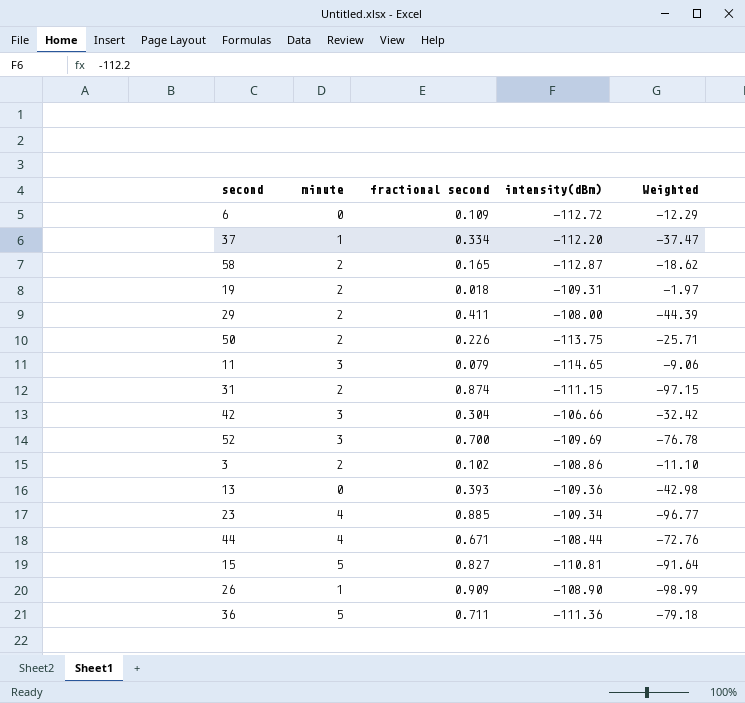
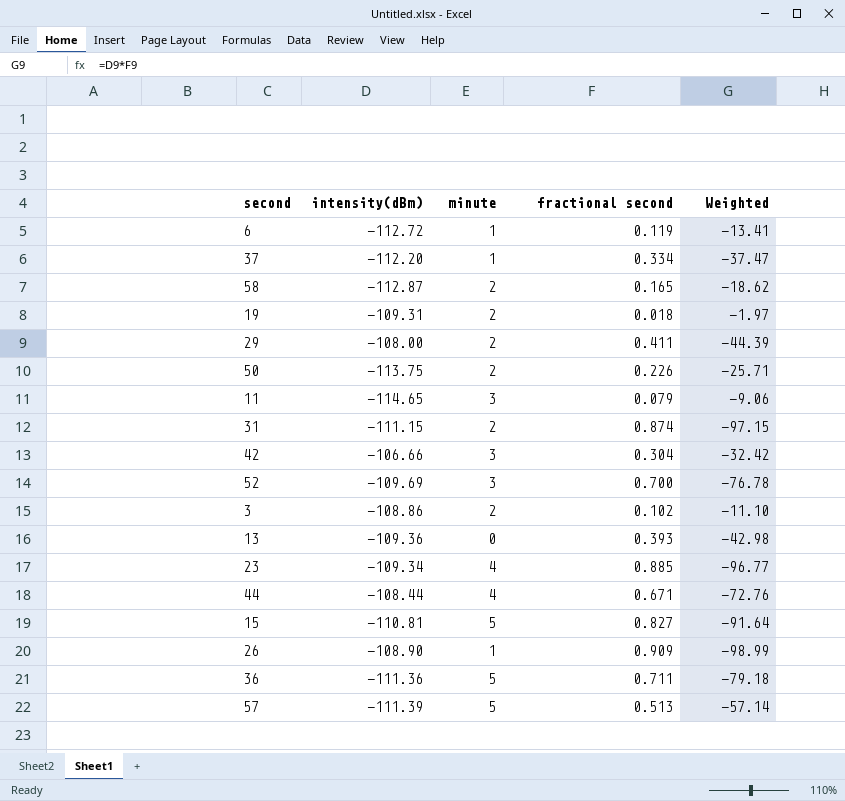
column intensity(dBm) | position: 4 -> 2
6 | minute: 0 -> 1
6 | fractional second: 0.109 -> 0.119
6 | Weighted: -12.29 -> -13.41
row 57: none -> -111.39 | 5 | 0.513 | -57.14

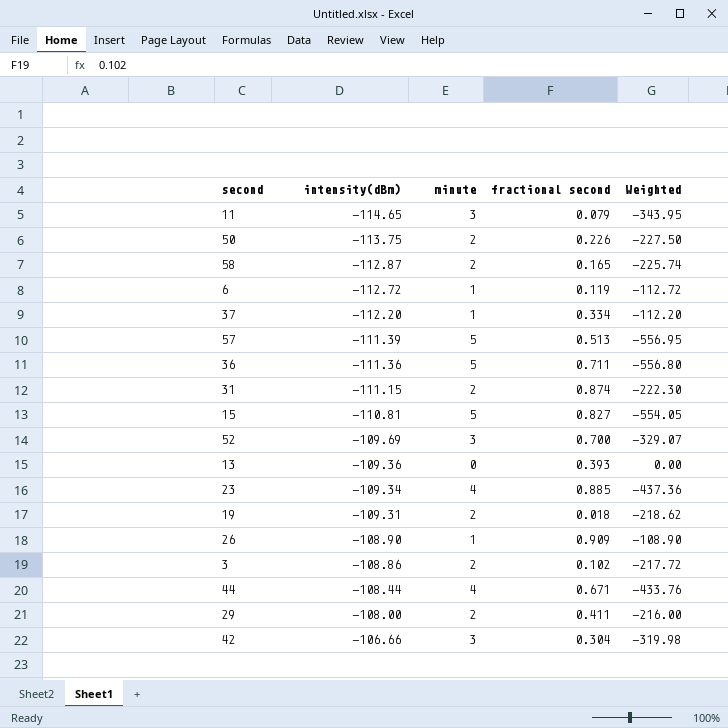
row order: none -> intensity(dBm) ascending
column Weighted | formula: [intensity(dBm)] * [fractional second] -> [intensity(dBm)] * [minute]

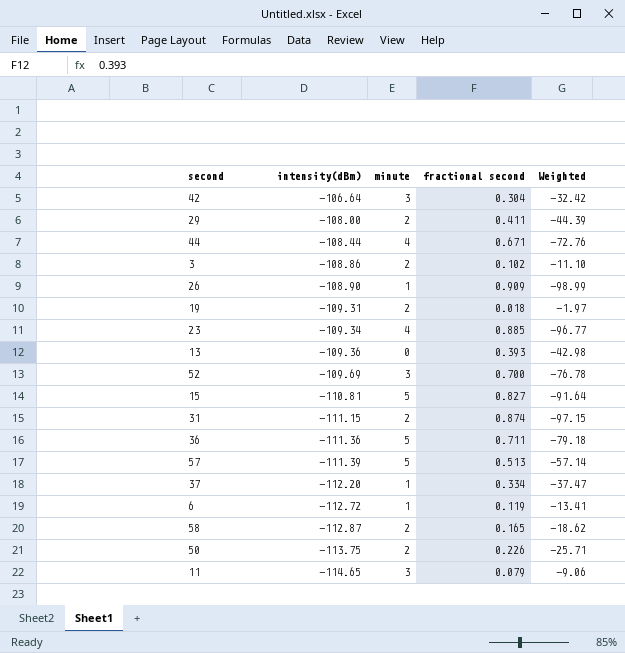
row order: intensity(dBm) ascending -> intensity(dBm) descending
column Weighted | formula: [intensity(dBm)] * [minute] -> [intensity(dBm)] * [fractional second]
42 | intensity(dBm): -106.66 -> -106.64

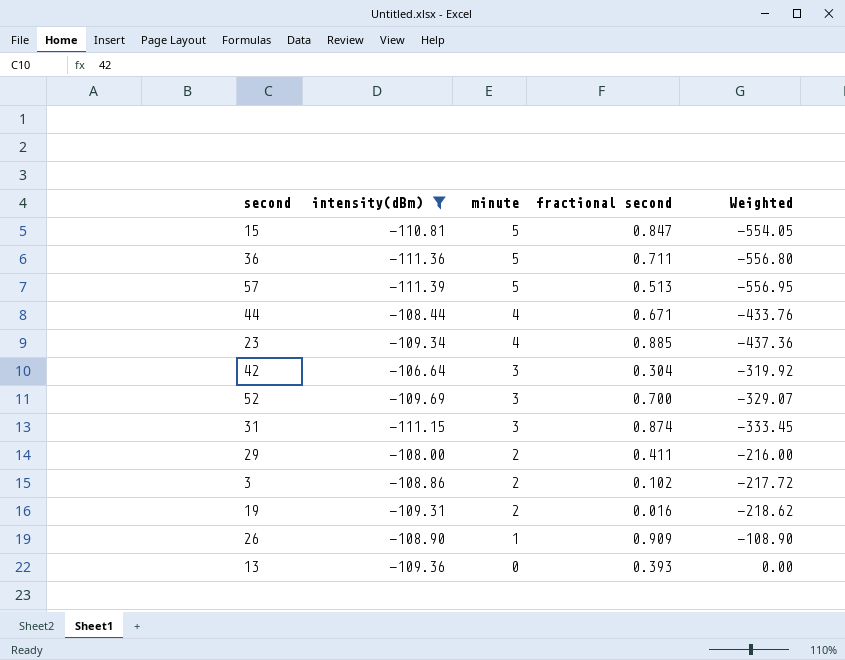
filter: none -> intensity(dBm) >= -111.39
row order: intensity(dBm) descending -> minute descending
column Weighted | formula: [intensity(dBm)] * [fractional second] -> [intensity(dBm)] * [minute]
15 | fractional second: 0.827 -> 0.847
31 | minute: 2 -> 3
19 | fractional second: 0.018 -> 0.016

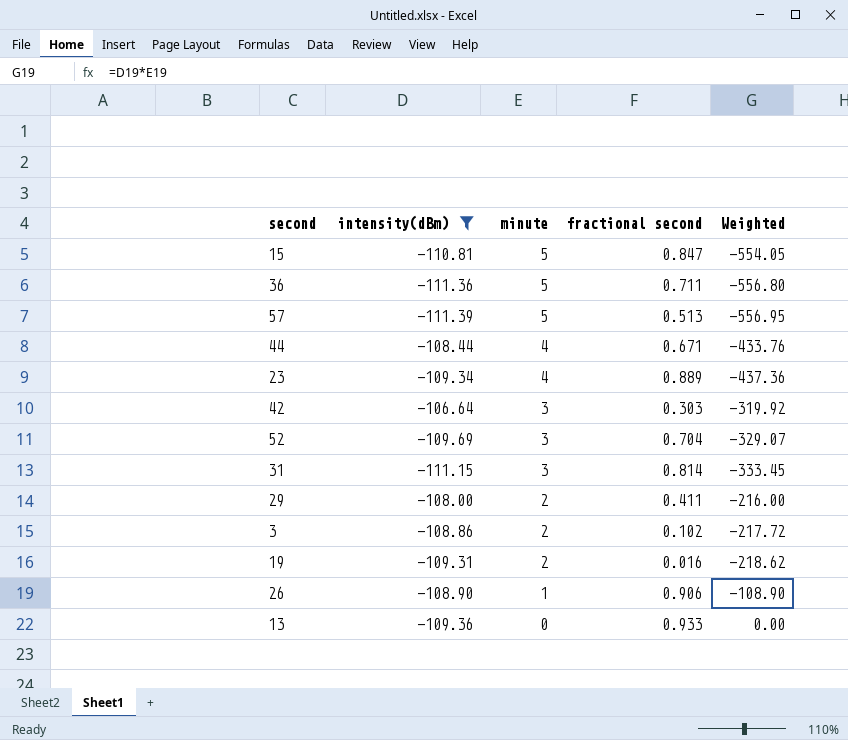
23 | fractional second: 0.885 -> 0.889
42 | fractional second: 0.304 -> 0.303
52 | fractional second: 0.700 -> 0.704
31 | fractional second: 0.874 -> 0.814
26 | fractional second: 0.909 -> 0.906
13 | fractional second: 0.393 -> 0.933

